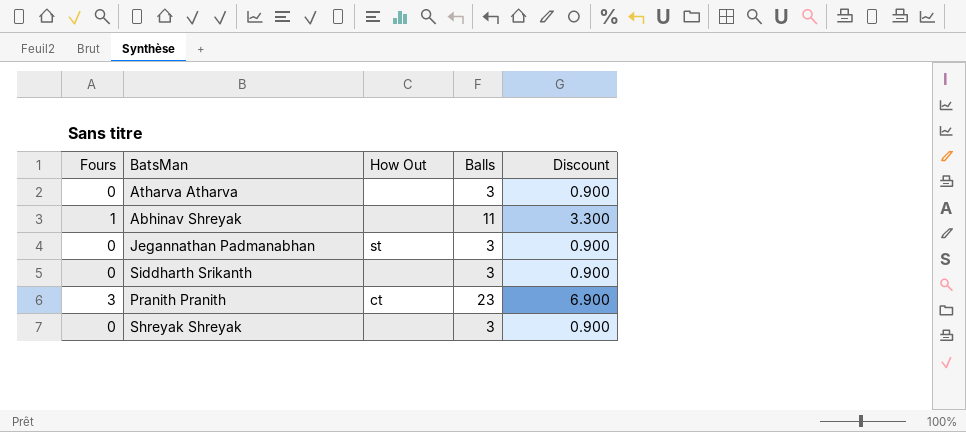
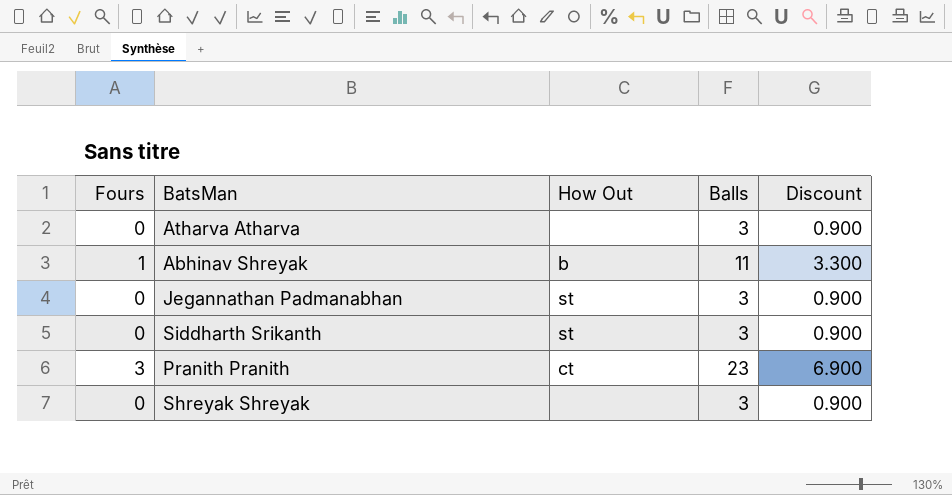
Abhinav Shreyak | How Out: none -> b
Siddharth Srikanth | How Out: none -> st

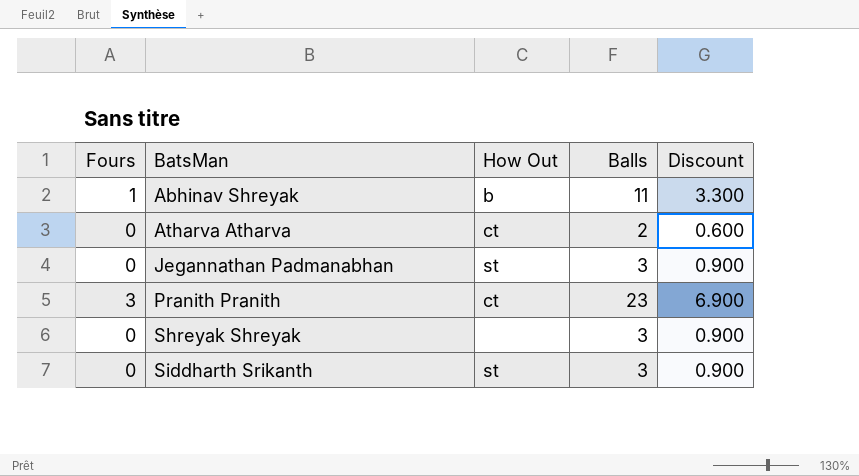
row order: none -> BatsMan ascending
Atharva Atharva | How Out: none -> ct
Atharva Atharva | Balls: 3 -> 2
Atharva Atharva | Discount: 0.900 -> 0.600

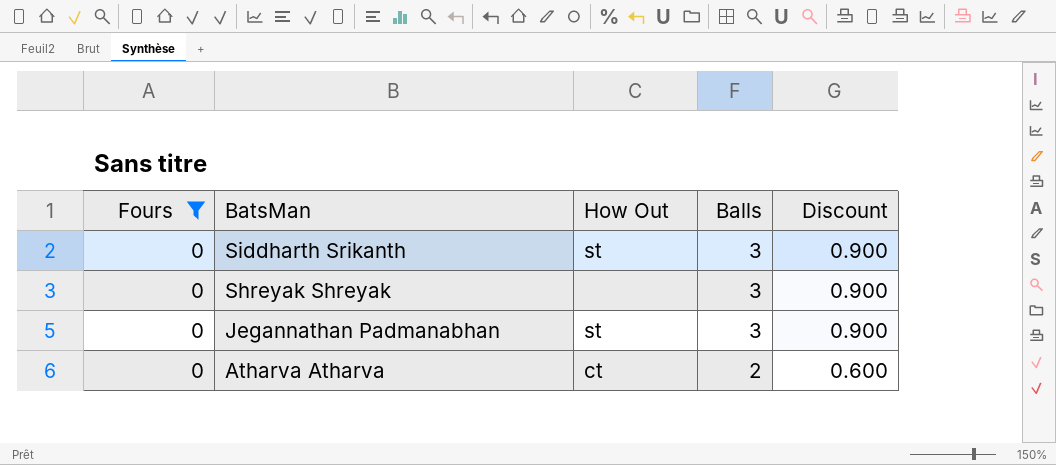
filter: none -> Fours = 0
row order: BatsMan ascending -> BatsMan descending

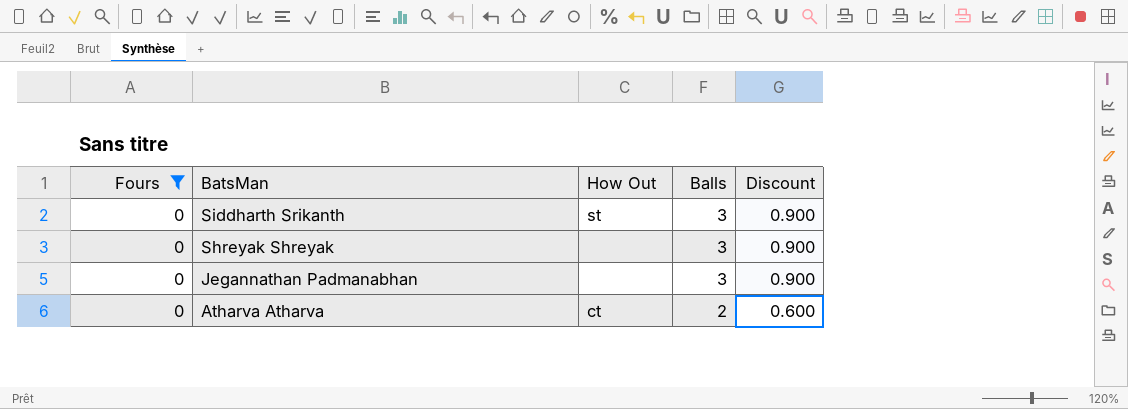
Jegannathan Padmanabhan | How Out: st -> none

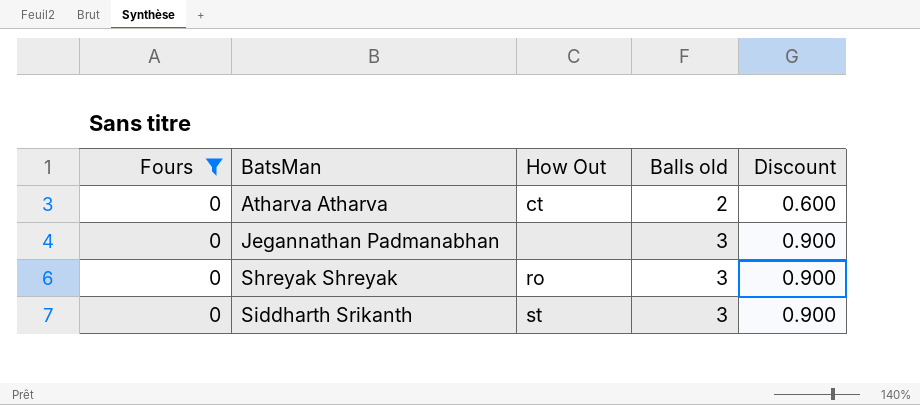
row order: BatsMan descending -> BatsMan ascending
column name: Balls -> Balls old
Shreyak Shreyak | How Out: none -> ro

